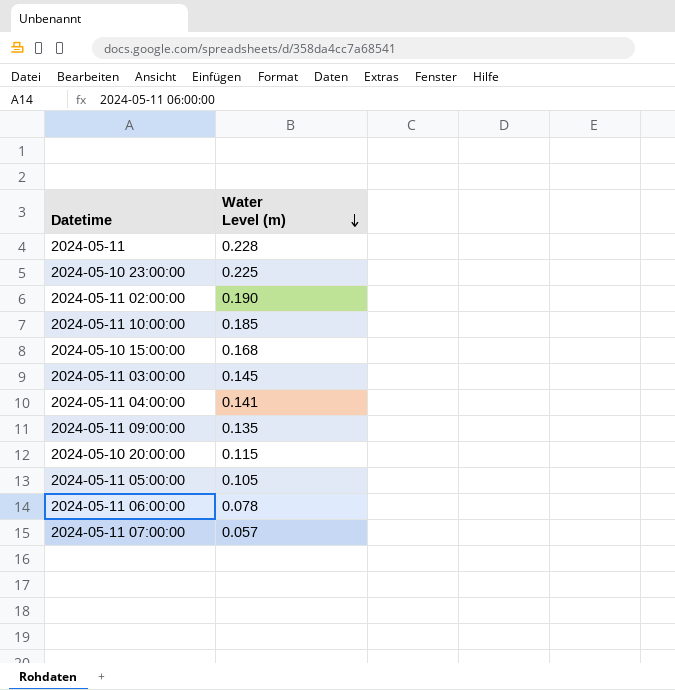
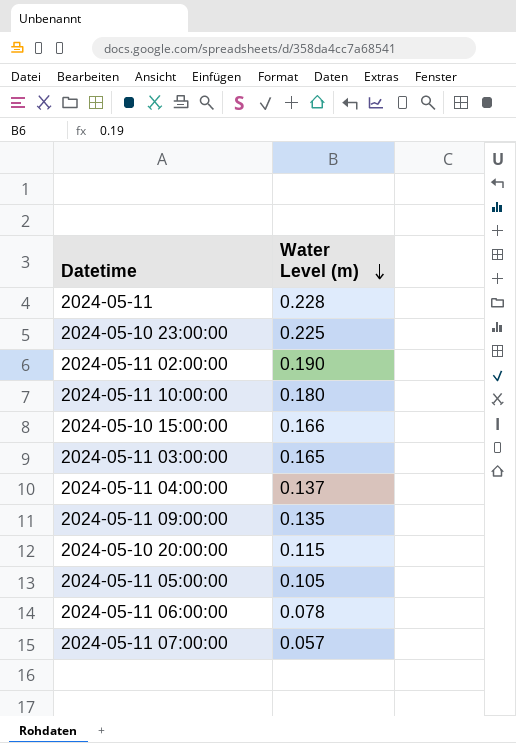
2024-05-11 10:00:00 | Water Level (m): 0.185 -> 0.180
2024-05-10 15:00:00 | Water Level (m): 0.168 -> 0.166
2024-05-11 03:00:00 | Water Level (m): 0.145 -> 0.165
2024-05-11 04:00:00 | Water Level (m): 0.141 -> 0.137

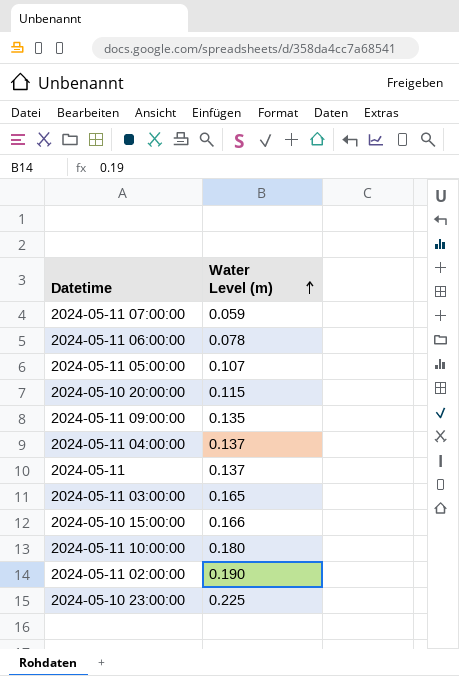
row order: Water Level (m) descending -> Water Level (m) ascending
2024-05-11 07:00:00 | Water Level (m): 0.057 -> 0.059
2024-05-11 05:00:00 | Water Level (m): 0.105 -> 0.107
2024-05-11 | Water Level (m): 0.228 -> 0.137

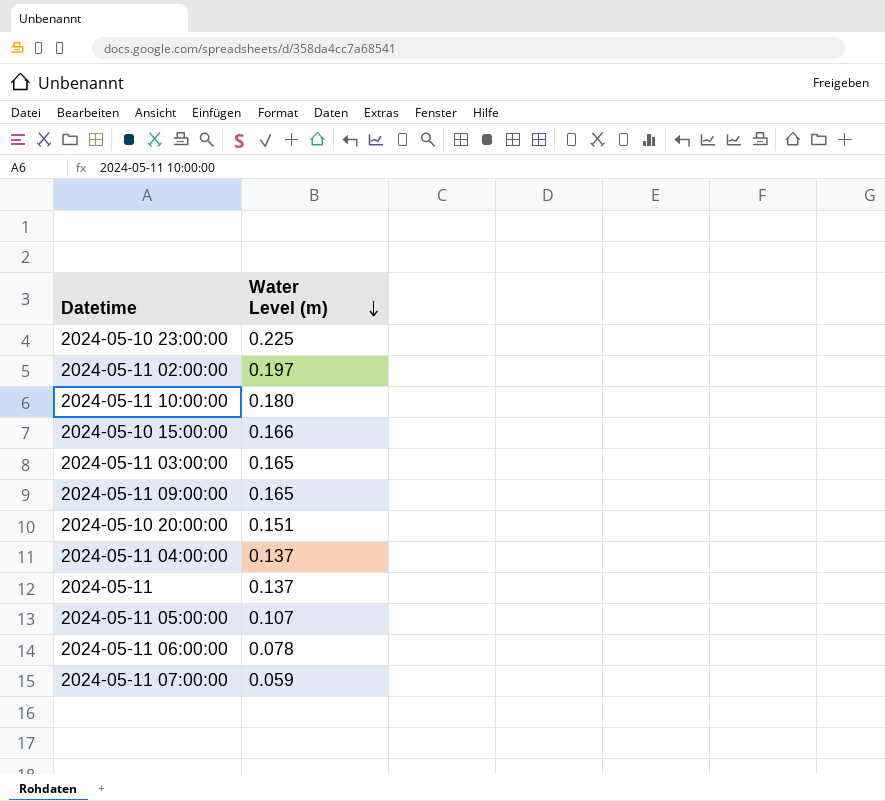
row order: Water Level (m) ascending -> Water Level (m) descending
2024-05-11 02:00:00 | Water Level (m): 0.190 -> 0.197
2024-05-11 09:00:00 | Water Level (m): 0.135 -> 0.165
2024-05-10 20:00:00 | Water Level (m): 0.115 -> 0.151

